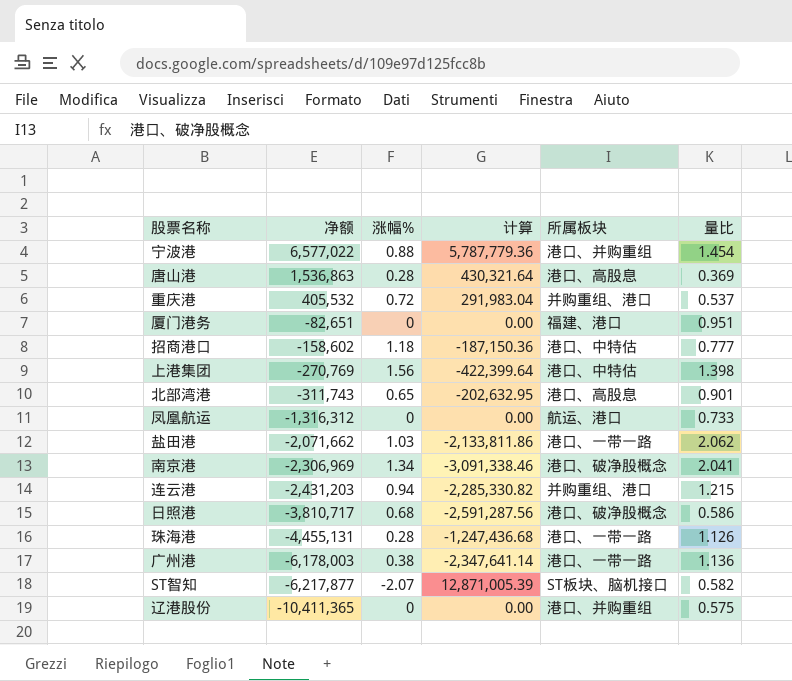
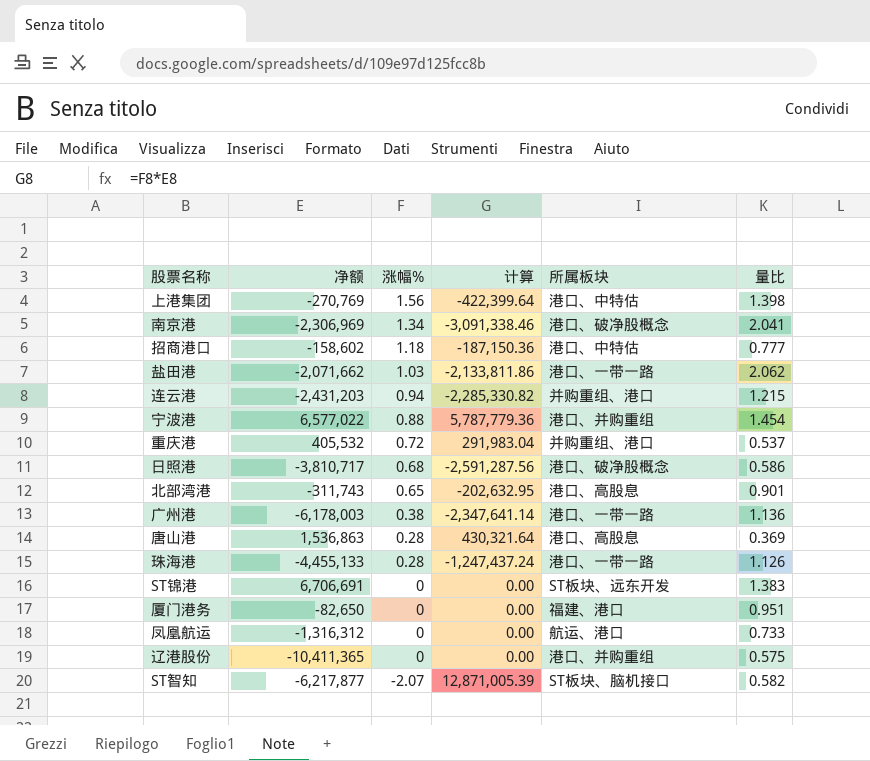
row order: 净额 descending -> 涨幅% descending
珠海港 | 净额: -4,455,131 -> -4,455,133
珠海港 | 计算: -1,247,436.68 -> -1,247,437.24
row ST锦港: none -> 6,706,691 | 0 | 0.00 | ST板块、远东开发 | 1.383
厦门港务 | 净额: -82,651 -> -82,650

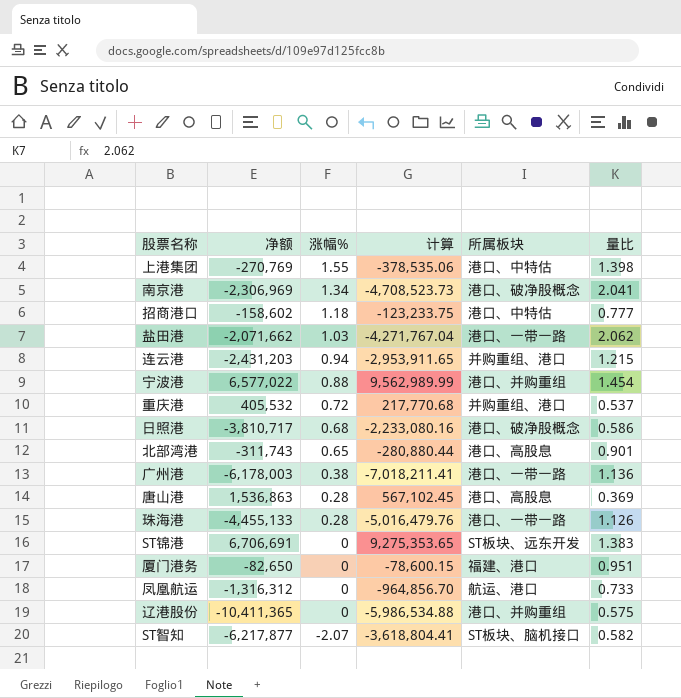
column 计算 | formula: [净额] * [涨幅%] -> [净额] * [量比]
上港集团 | 涨幅%: 1.56 -> 1.55

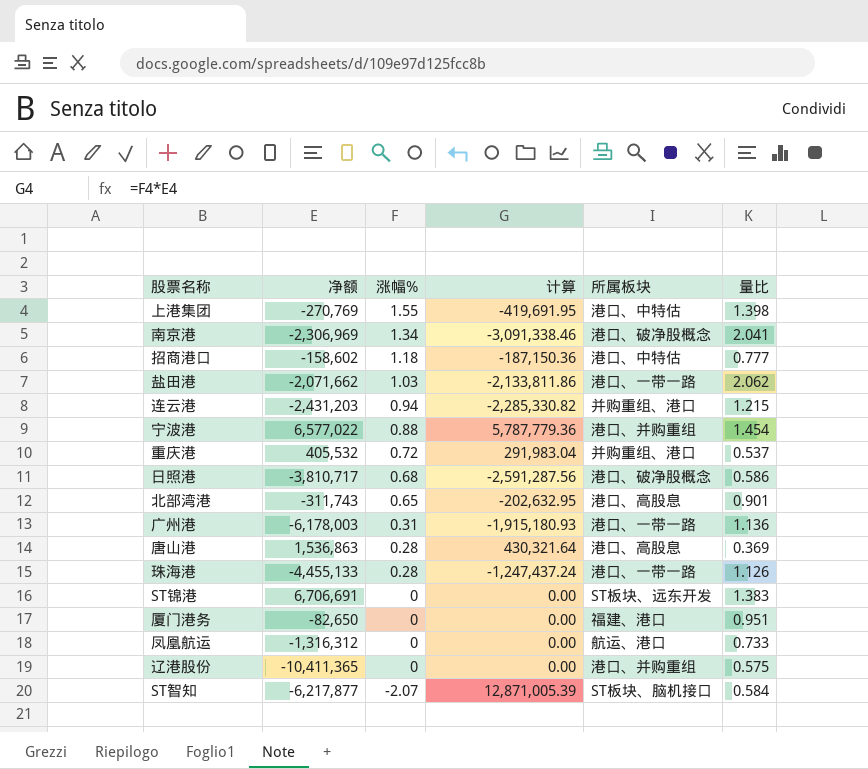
column 计算 | formula: [净额] * [量比] -> [净额] * [涨幅%]
广州港 | 涨幅%: 0.38 -> 0.31
ST智知 | 量比: 0.582 -> 0.584

